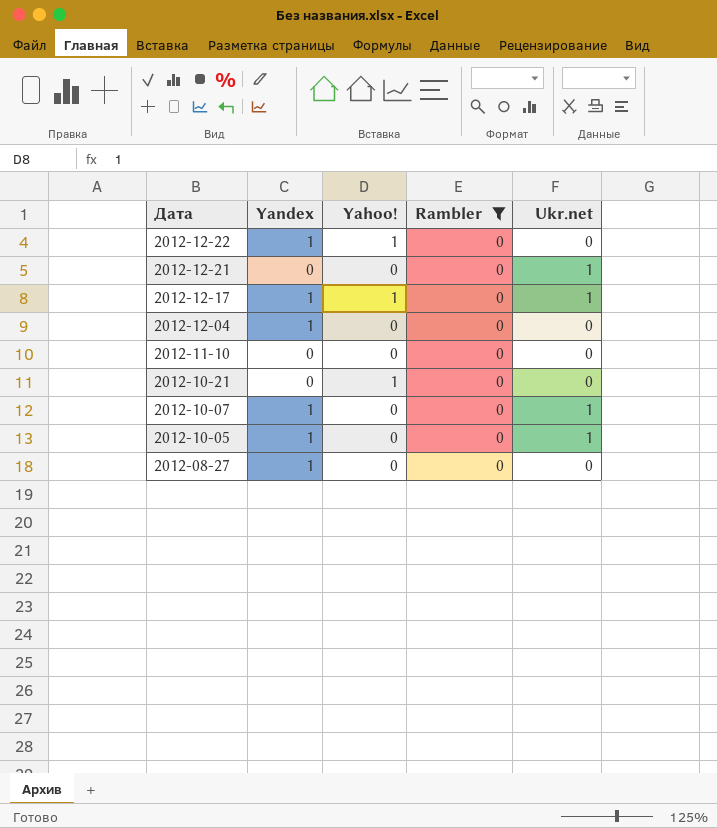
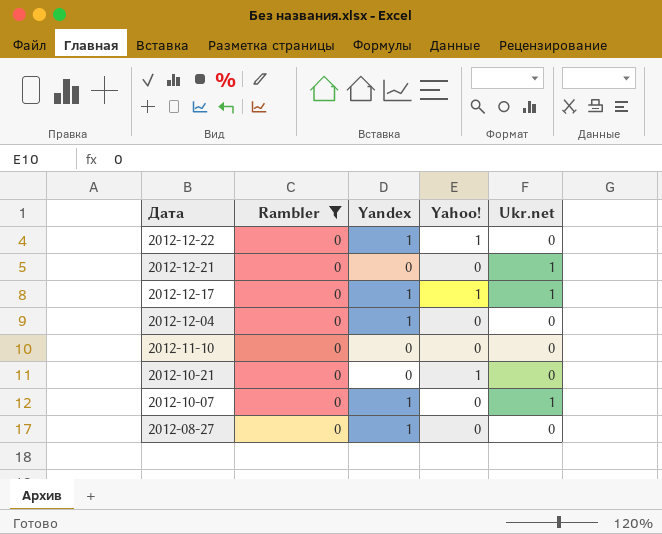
column Rambler | position: 4 -> 2
row 2012-10-05: 1 | 0 | 0 | 1 -> none

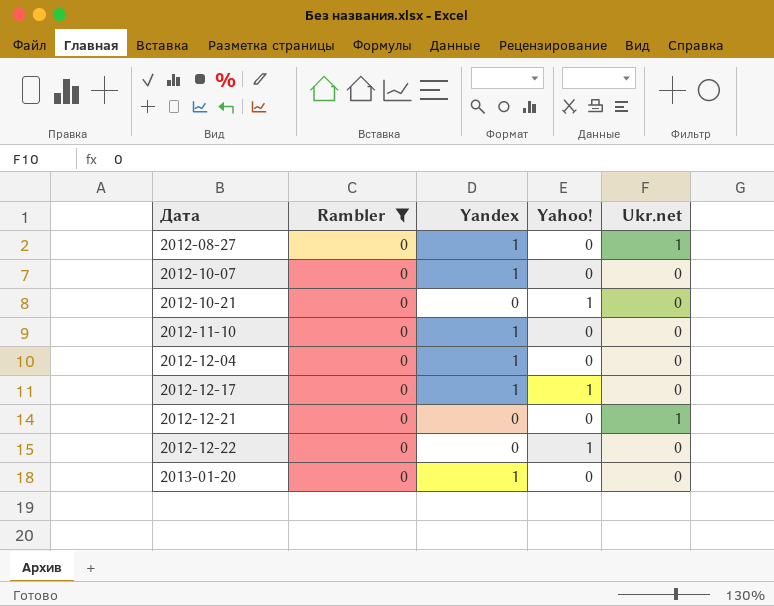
row order: Дата descending -> Дата ascending
2012-08-27 | Ukr.net: 0 -> 1
2012-10-07 | Ukr.net: 1 -> 0
2012-11-10 | Yandex: 0 -> 1
2012-12-17 | Ukr.net: 1 -> 0
2012-12-22 | Yandex: 1 -> 0
row 2013-01-20: none -> 0 | 1 | 0 | 0

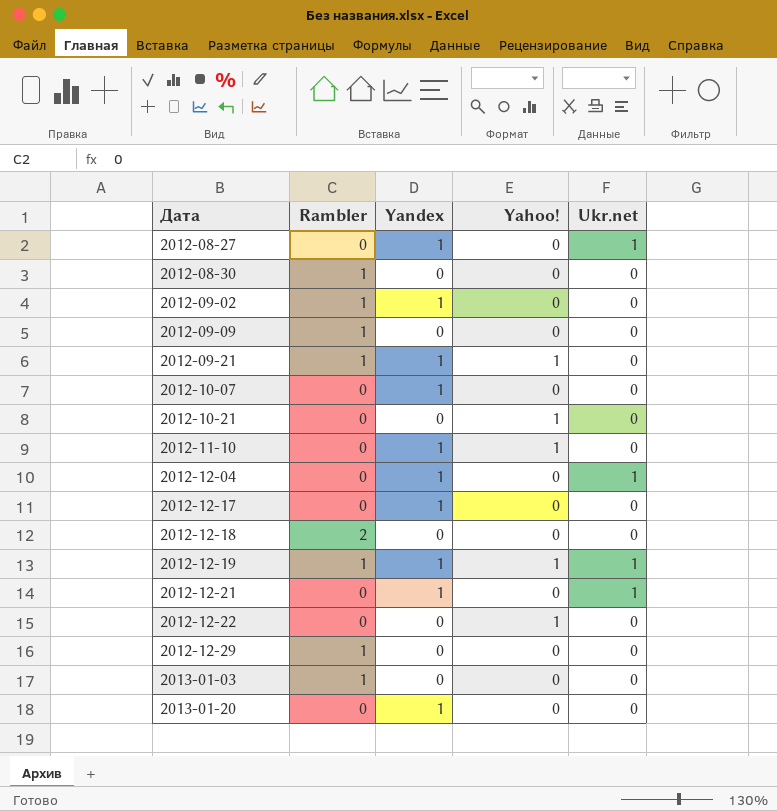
filter: Rambler = 0 -> none
2012-11-10 | Yahoo!: 0 -> 1
2012-12-04 | Ukr.net: 0 -> 1
2012-12-17 | Yahoo!: 1 -> 0
2012-12-21 | Yandex: 0 -> 1

